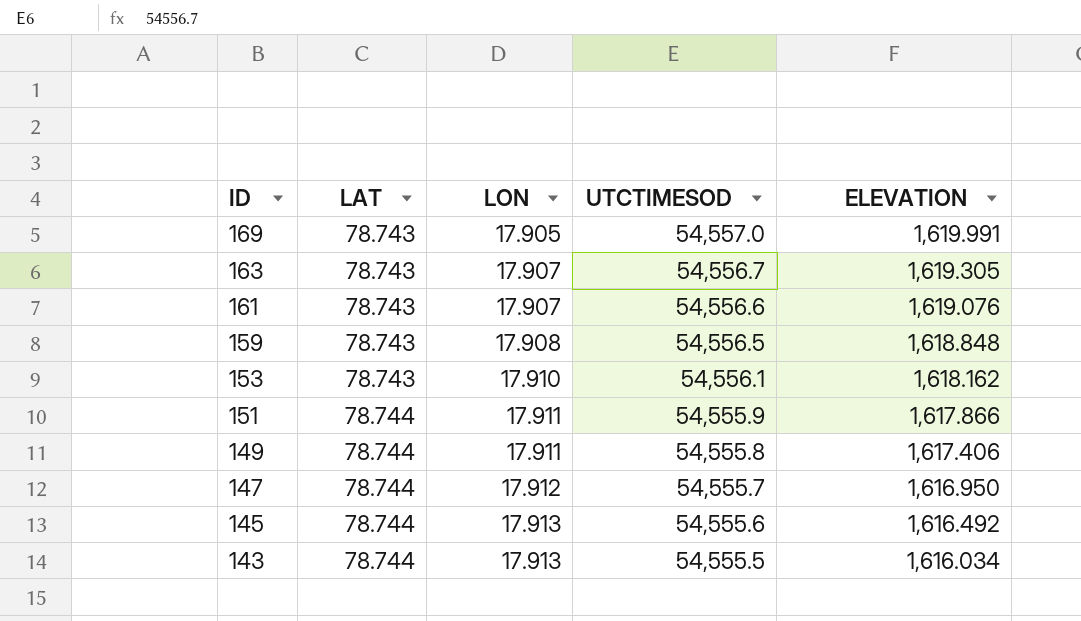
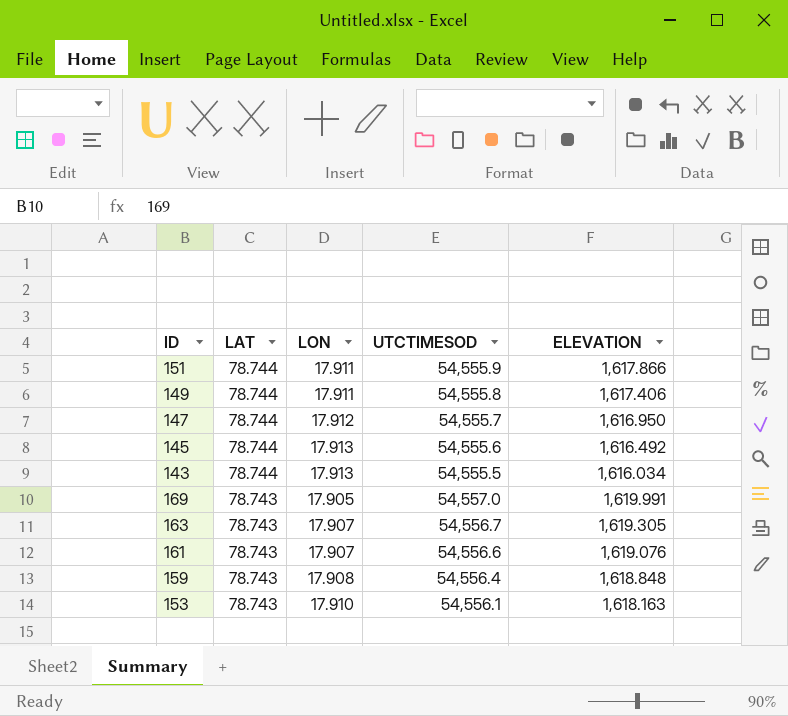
row order: ID descending -> LAT descending
159 | UTCTIMESOD: 54,556.5 -> 54,556.4
153 | ELEVATION: 1,618.162 -> 1,618.163

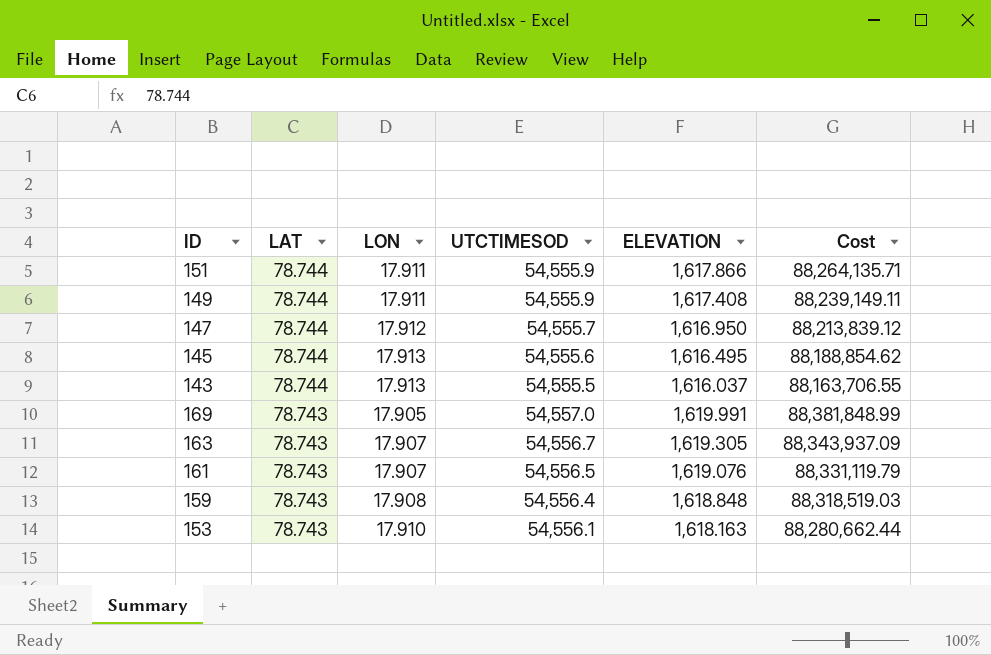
column Cost | formula: none -> [UTCTIMESOD] * [ELEVATION]
149 | UTCTIMESOD: 54,555.8 -> 54,555.9
149 | ELEVATION: 1,617.406 -> 1,617.408
145 | ELEVATION: 1,616.492 -> 1,616.495
143 | ELEVATION: 1,616.034 -> 1,616.037
161 | UTCTIMESOD: 54,556.6 -> 54,556.5

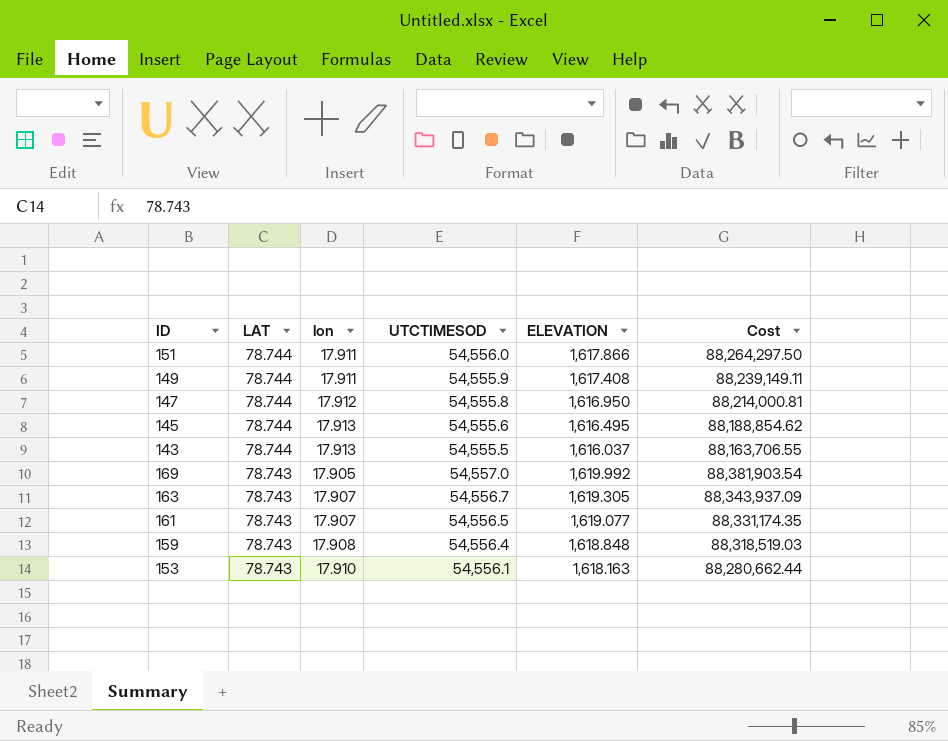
column name: LON -> lon
151 | UTCTIMESOD: 54,555.9 -> 54,556.0
151 | Cost: 88,264,135.71 -> 88,264,297.50
147 | UTCTIMESOD: 54,555.7 -> 54,555.8
147 | Cost: 88,213,839.12 -> 88,214,000.81
169 | ELEVATION: 1,619.991 -> 1,619.992
169 | Cost: 88,381,848.99 -> 88,381,903.54
161 | ELEVATION: 1,619.076 -> 1,619.077
161 | Cost: 88,331,119.79 -> 88,331,174.35

